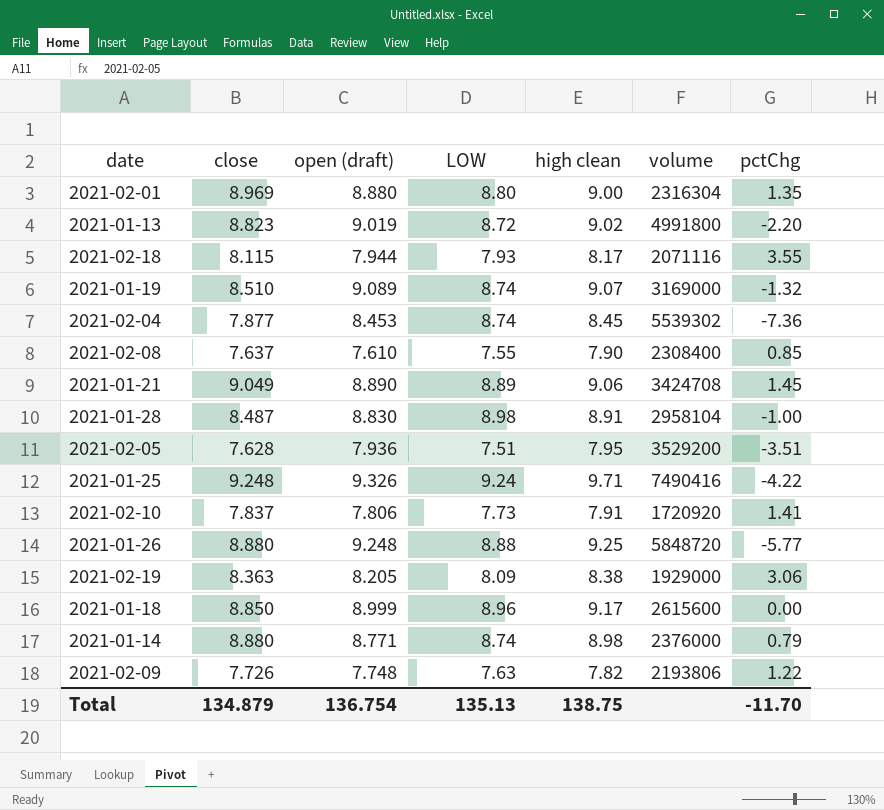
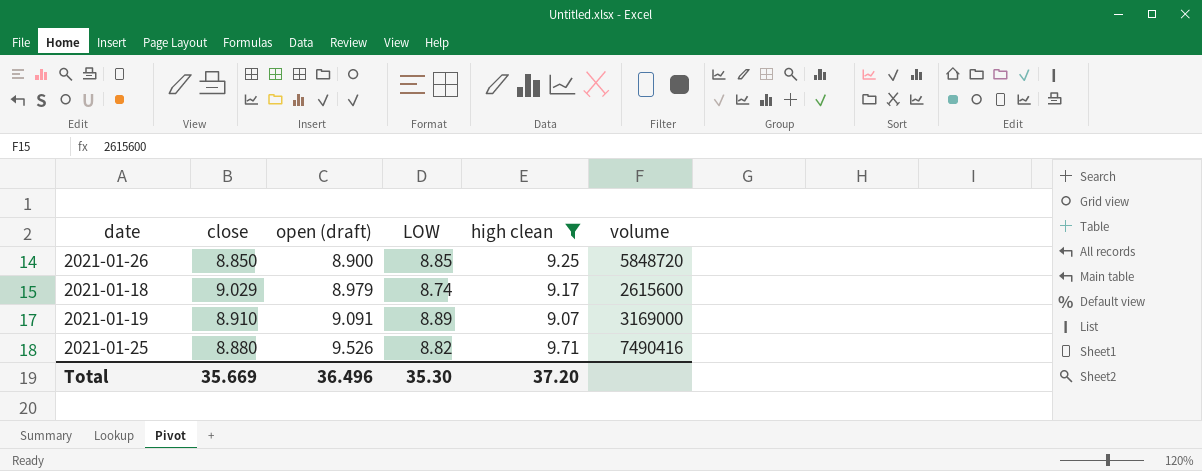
filter: none -> high clean >= 9.07
row order: none -> open (draft) ascending
column pctChg | position: 7 -> none
2021-01-26 | close: 8.880 -> 8.850
2021-01-26 | open (draft): 9.248 -> 8.900
2021-01-26 | LOW: 8.88 -> 8.85
2021-01-18 | close: 8.850 -> 9.029
2021-01-18 | open (draft): 8.999 -> 8.979
2021-01-18 | LOW: 8.96 -> 8.74
2021-01-19 | close: 8.510 -> 8.910
2021-01-19 | open (draft): 9.089 -> 9.091
2021-01-19 | LOW: 8.74 -> 8.89
2021-01-25 | close: 9.248 -> 8.880
2021-01-25 | open (draft): 9.326 -> 9.526
2021-01-25 | LOW: 9.24 -> 8.82
Total | close: 134.879 -> 35.669
Total | open (draft): 136.754 -> 36.496
Total | LOW: 135.13 -> 35.30
Total | high clean: 138.75 -> 37.20

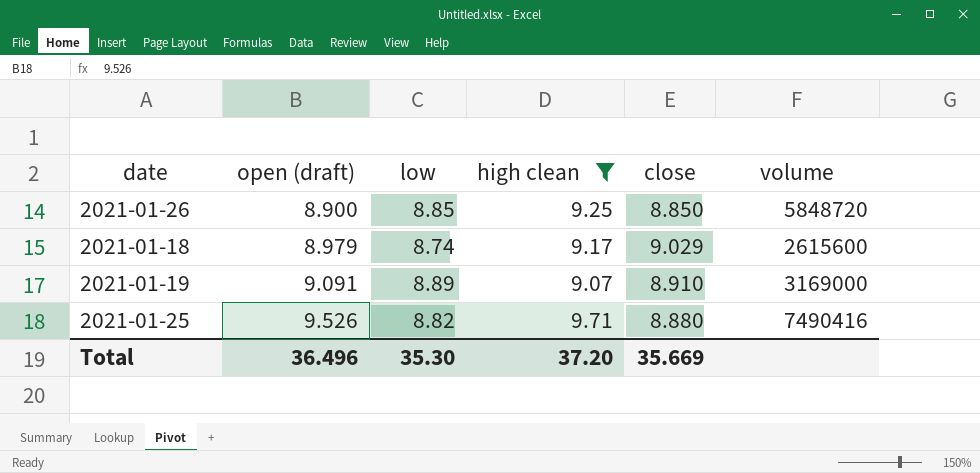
column name: LOW -> low
column close | position: 2 -> 5

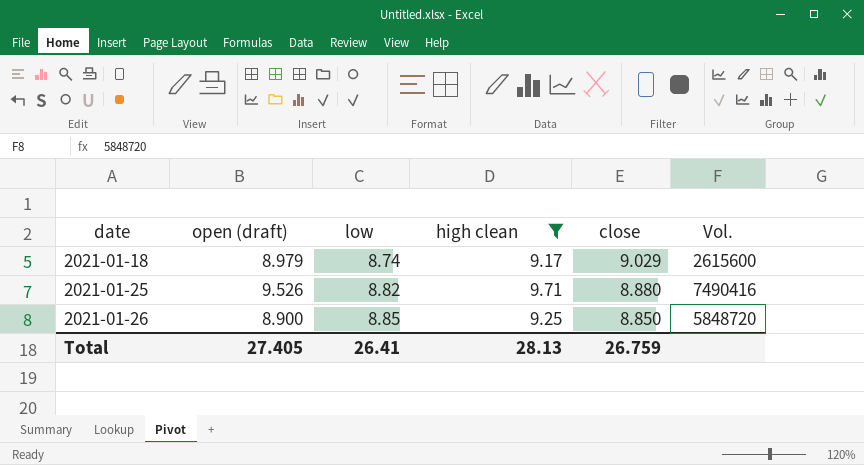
row order: open (draft) ascending -> date ascending
column name: volume -> Vol.
row 2021-01-19: 9.091 | 8.89 | 9.07 | 8.910 | 3169000 -> none
Total | open (draft): 36.496 -> 27.405
Total | low: 35.30 -> 26.41
Total | high clean: 37.20 -> 28.13
Total | close: 35.669 -> 26.759

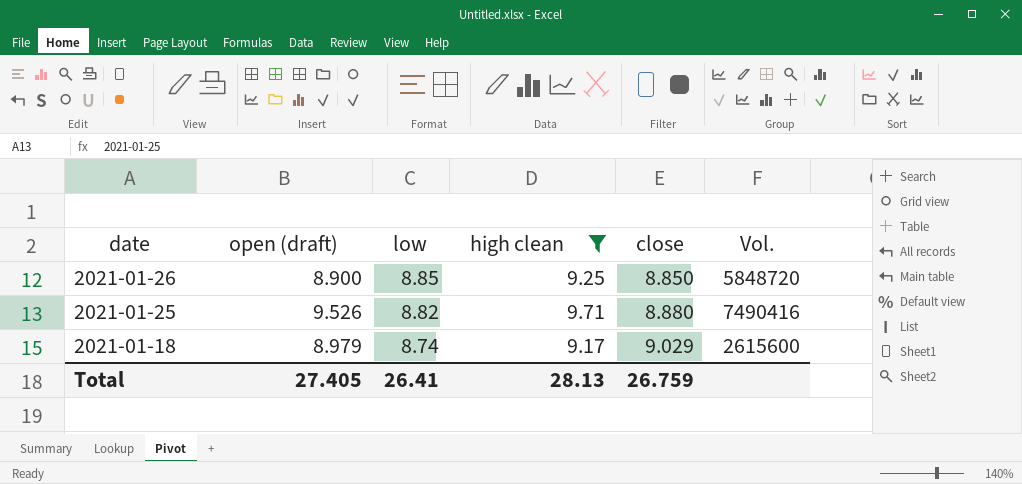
row order: date ascending -> date descending

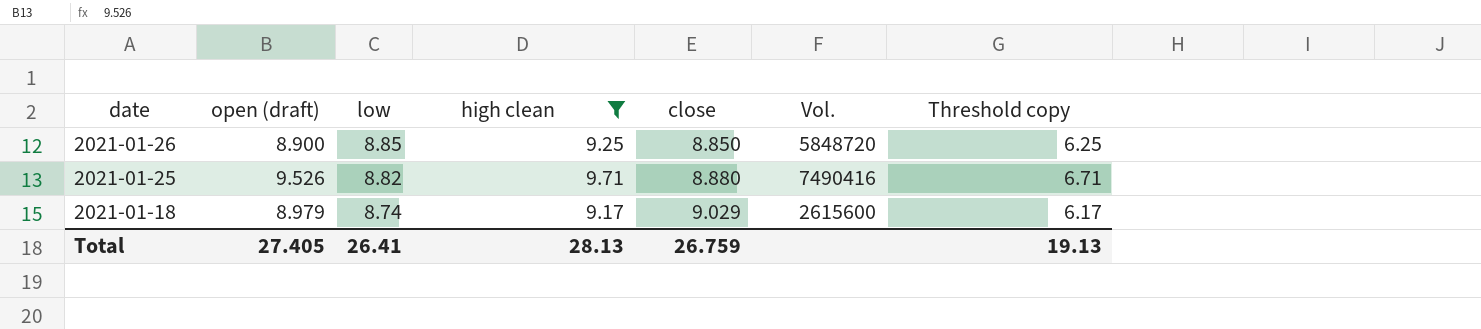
column Threshold copy | formula: none -> [high clean] - 3

